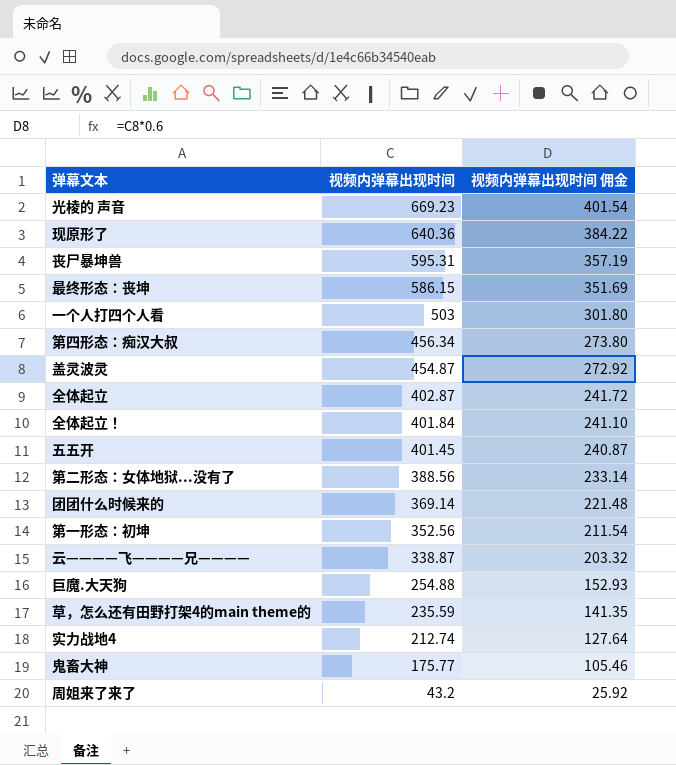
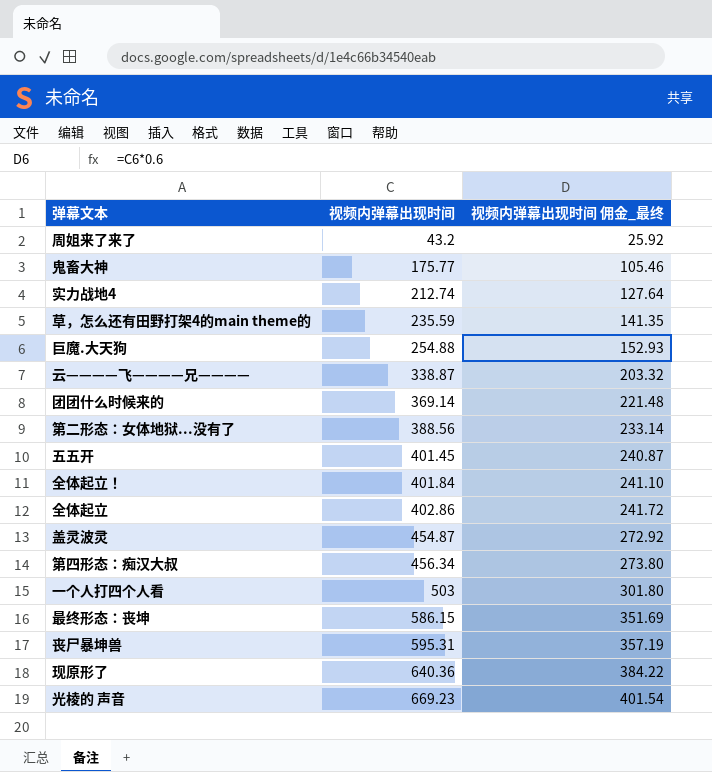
row order: 视频内弹幕出现时间 descending -> 视频内弹幕出现时间 ascending
column name: 视频内弹幕出现时间 佣金 -> 视频内弹幕出现时间 佣金_最终
row 第一形态：初坤: 352.56 | 211.54 -> none
全体起立 | 视频内弹幕出现时间: 402.87 -> 402.86

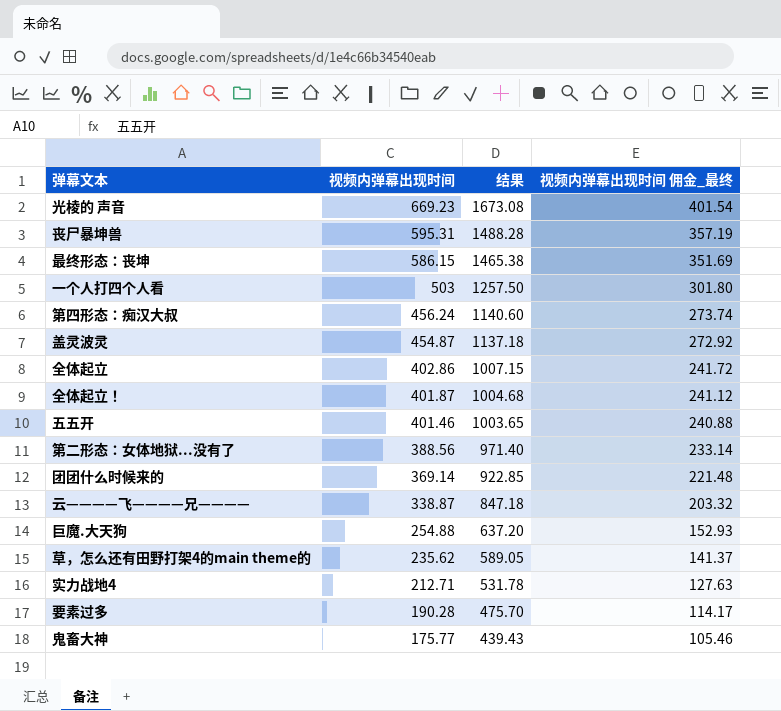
row order: 视频内弹幕出现时间 ascending -> 视频内弹幕出现时间 descending
column 结果 | formula: none -> [视频内弹幕出现时间] * 2.5
row 周姐来了来了: 43.2 | 25.92 -> none
row 现原形了: 640.36 | 384.22 -> none
第四形态：痴汉大叔 | 视频内弹幕出现时间: 456.34 -> 456.24
第四形态：痴汉大叔 | 视频内弹幕出现时间 佣金_最终: 273.80 -> 273.74
全体起立！ | 视频内弹幕出现时间: 401.84 -> 401.87
全体起立！ | 视频内弹幕出现时间 佣金_最终: 241.10 -> 241.12
五五开 | 视频内弹幕出现时间: 401.45 -> 401.46
五五开 | 视频内弹幕出现时间 佣金_最终: 240.87 -> 240.88
草，怎么还有田野打架4的main theme的 | 视频内弹幕出现时间: 235.59 -> 235.62
草，怎么还有田野打架4的main theme的 | 视频内弹幕出现时间 佣金_最终: 141.35 -> 141.37
实力战地4 | 视频内弹幕出现时间: 212.74 -> 212.71
实力战地4 | 视频内弹幕出现时间 佣金_最终: 127.64 -> 127.63
row 要素过多: none -> 190.28 | 475.70 | 114.17

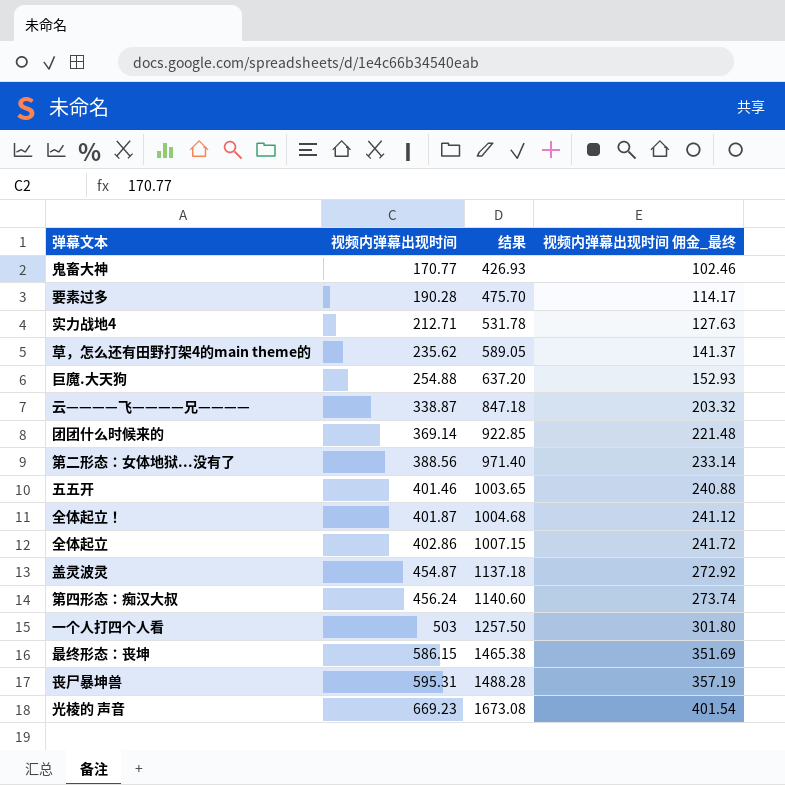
row order: 视频内弹幕出现时间 descending -> 视频内弹幕出现时间 ascending
鬼畜大神 | 视频内弹幕出现时间: 175.77 -> 170.77
鬼畜大神 | 结果: 439.43 -> 426.93
鬼畜大神 | 视频内弹幕出现时间 佣金_最终: 105.46 -> 102.46

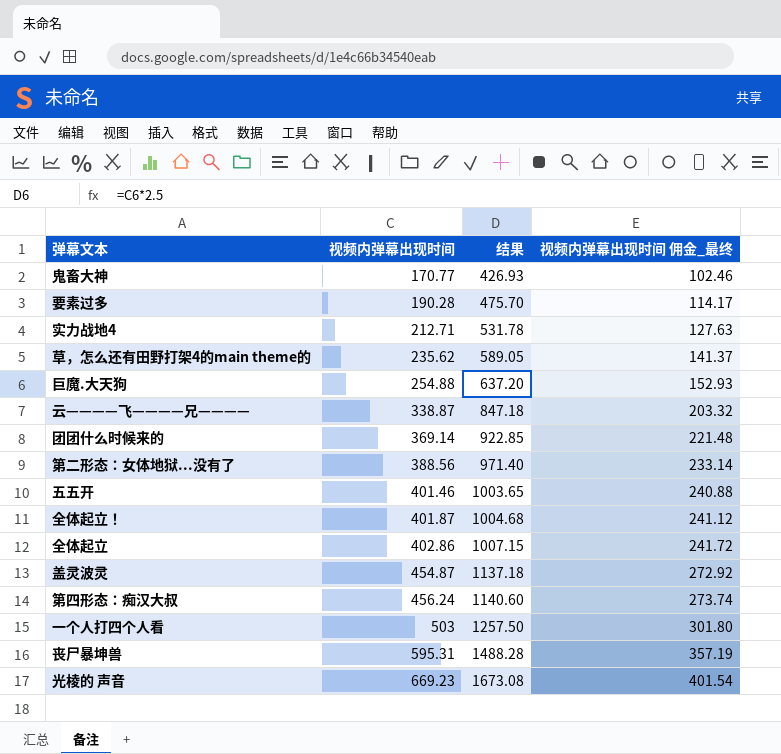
row 最终形态：丧坤: 586.15 | 1465.38 | 351.69 -> none

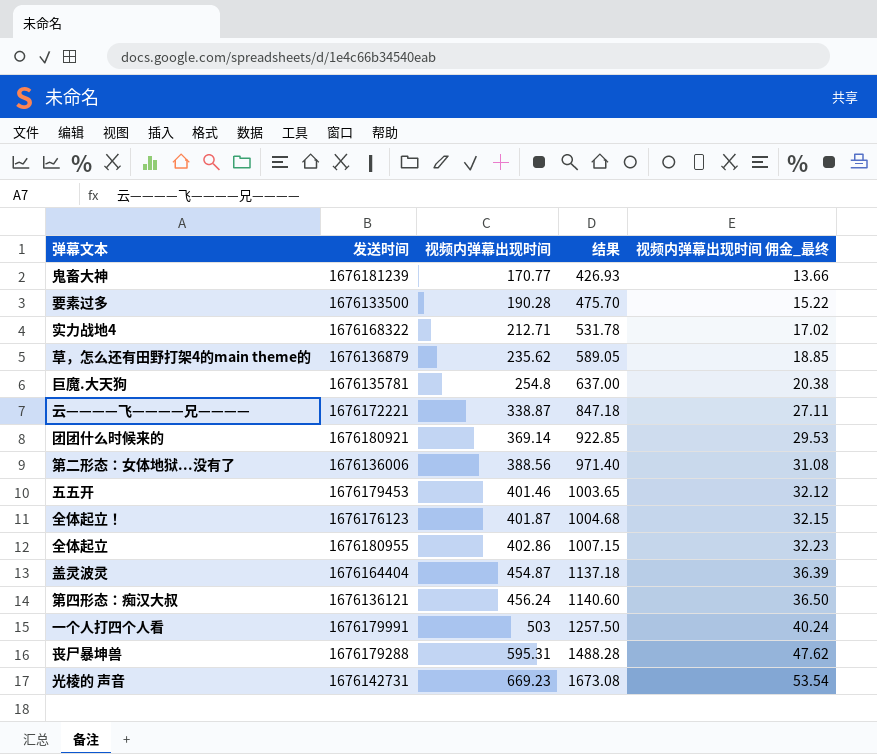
column 发送时间 | position: none -> 2
column 视频内弹幕出现时间 佣金_最终 | formula: [视频内弹幕出现时间] * 0.6 -> [视频内弹幕出现时间] * 0.08
巨魔.大天狗 | 视频内弹幕出现时间: 254.88 -> 254.8
巨魔.大天狗 | 结果: 637.20 -> 637.00

